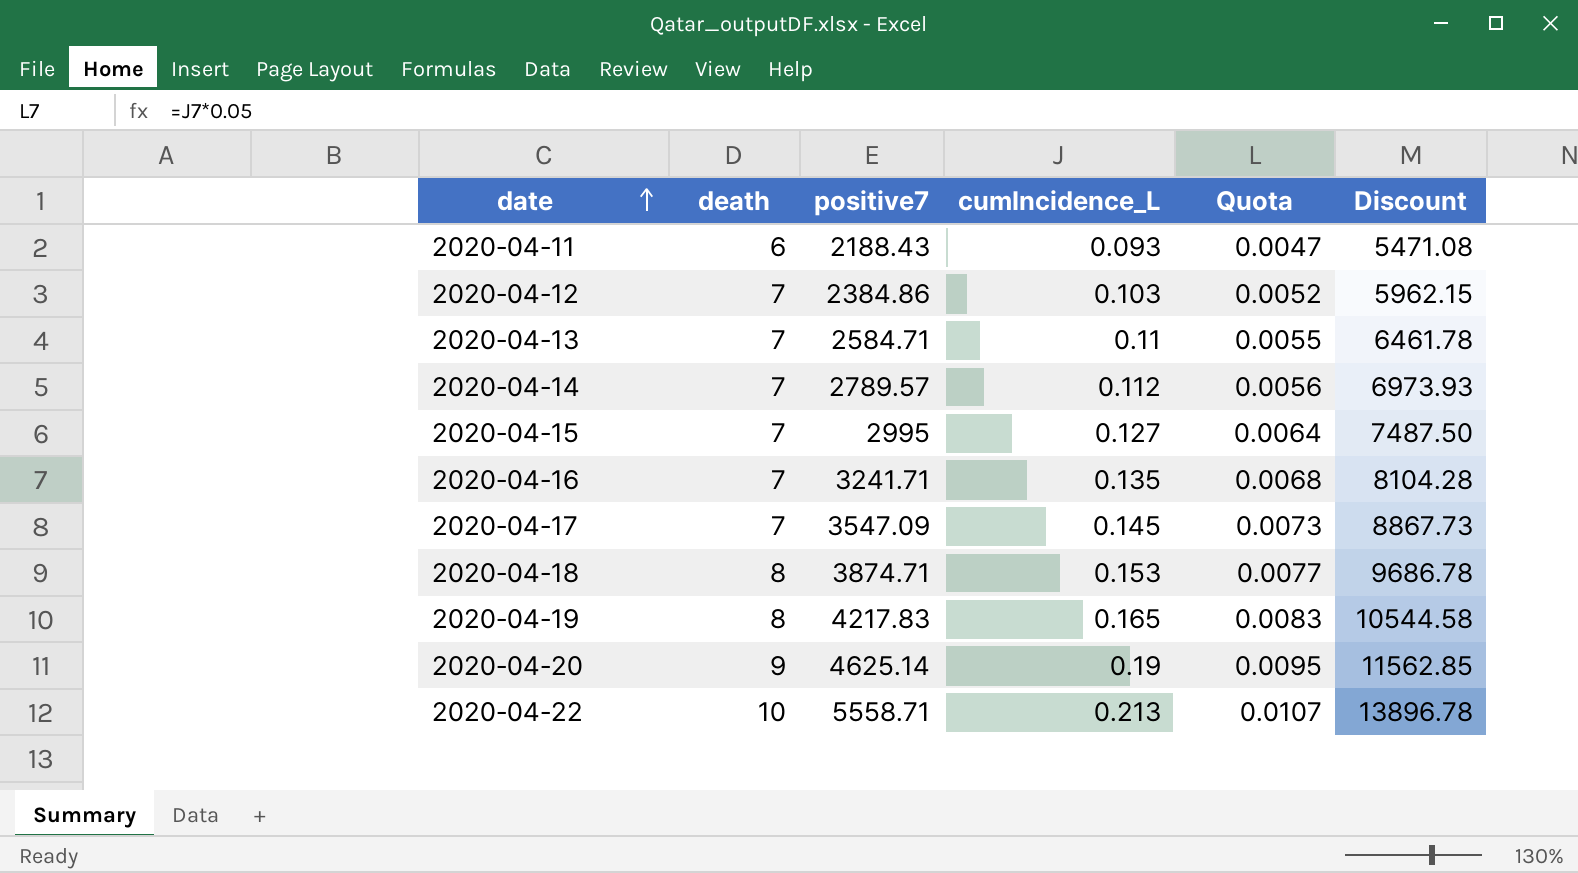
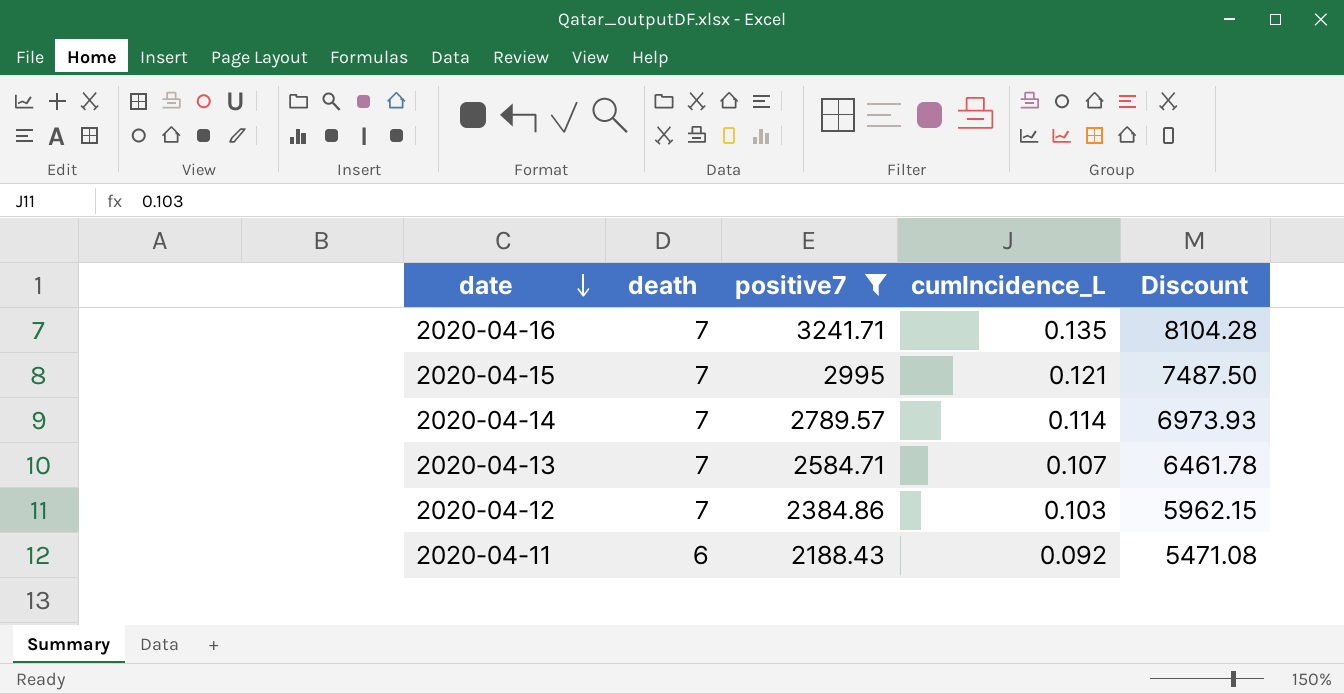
filter: none -> positive7 <= 3241.71
row order: date ascending -> date descending
column Quota | formula: [cumIncidence_L] * 0.05 -> none
2020-04-15 | cumIncidence_L: 0.127 -> 0.121
2020-04-14 | cumIncidence_L: 0.112 -> 0.114
2020-04-13 | cumIncidence_L: 0.11 -> 0.107
2020-04-11 | cumIncidence_L: 0.093 -> 0.092

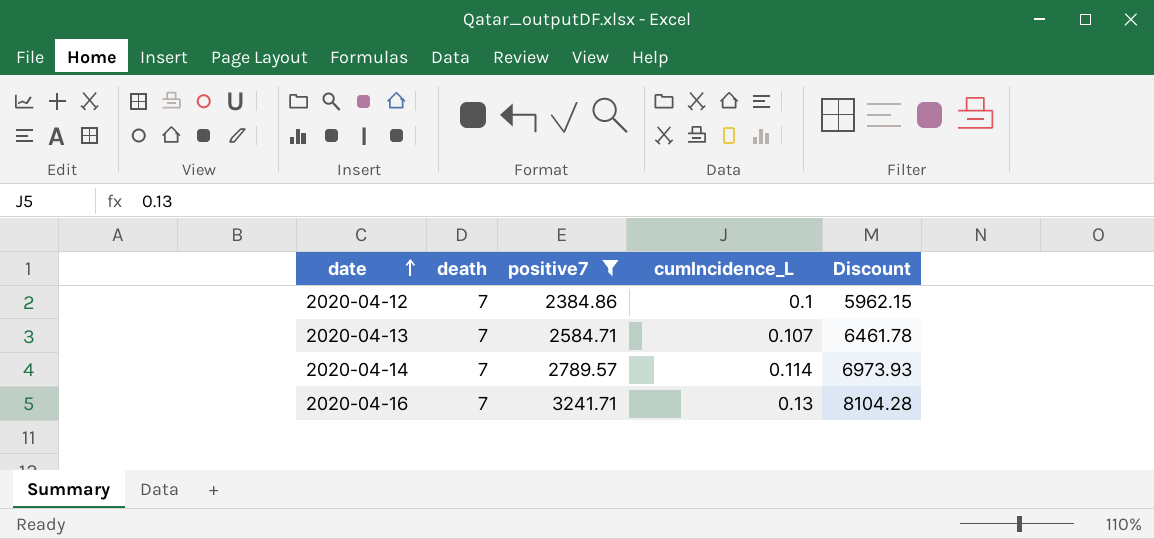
row order: date descending -> date ascending
row 2020-04-15: 7 | 2995 | 0.121 | 7487.50 -> none
row 2020-04-11: 6 | 2188.43 | 0.092 | 5471.08 -> none
2020-04-12 | cumIncidence_L: 0.103 -> 0.1
2020-04-16 | cumIncidence_L: 0.135 -> 0.13

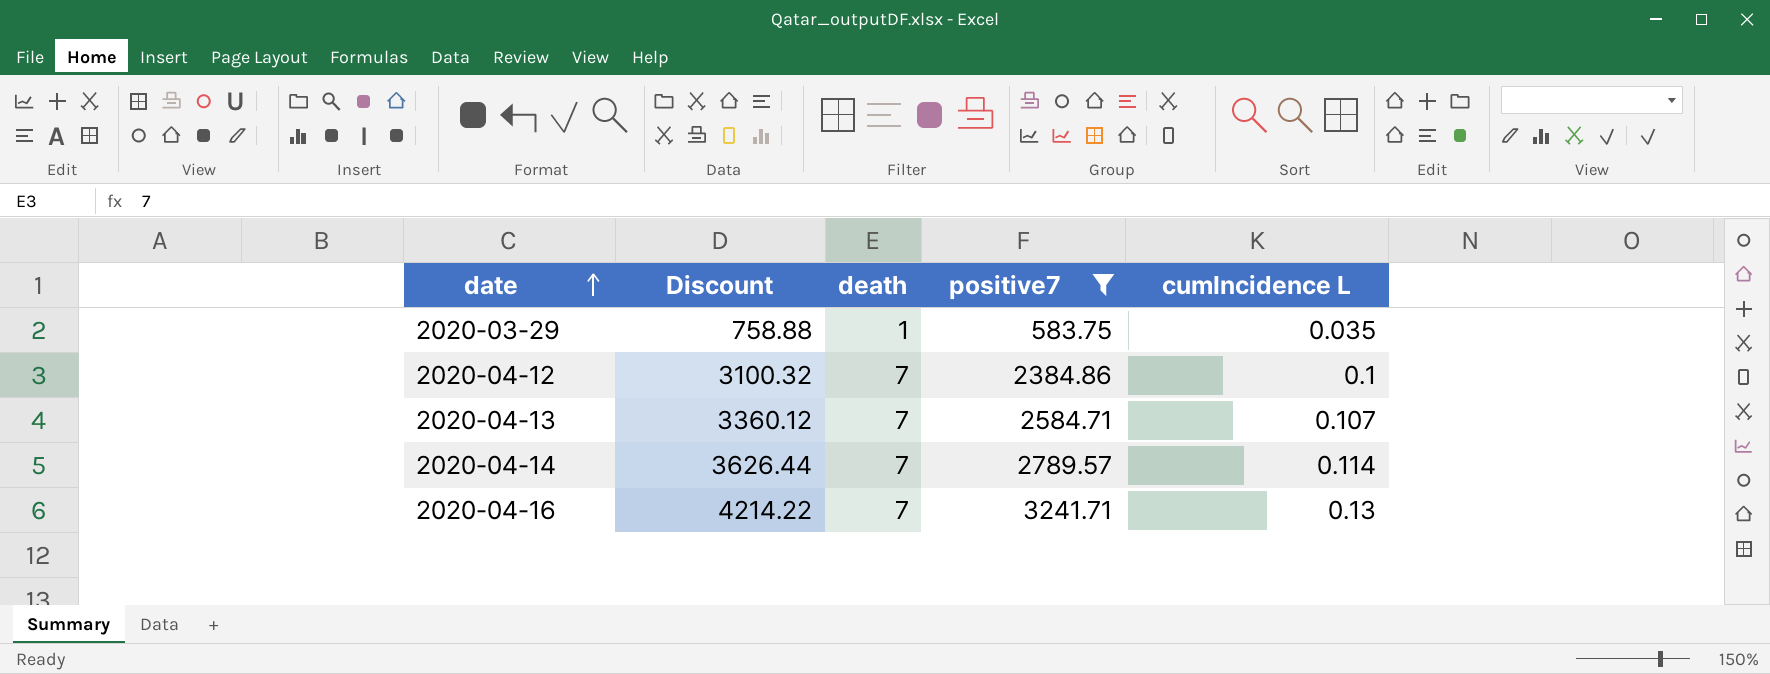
column Discount | formula: [positive7] * 2.5 -> [positive7] * 1.3
column Discount | position: 5 -> 2
column name: cumIncidence_L -> cumIncidence L
row 2020-03-29: none -> 758.88 | 1 | 583.75 | 0.035

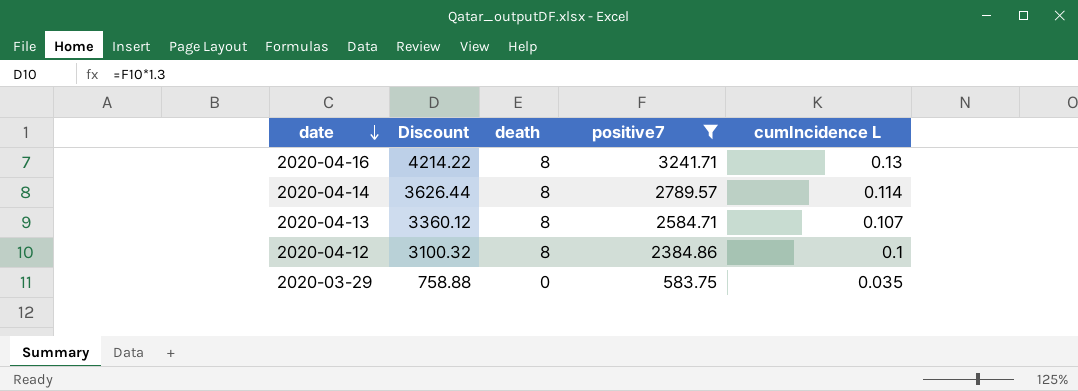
row order: date ascending -> date descending
2020-04-16 | death: 7 -> 8
2020-04-14 | death: 7 -> 8
2020-04-13 | death: 7 -> 8
2020-04-12 | death: 7 -> 8
2020-03-29 | death: 1 -> 0

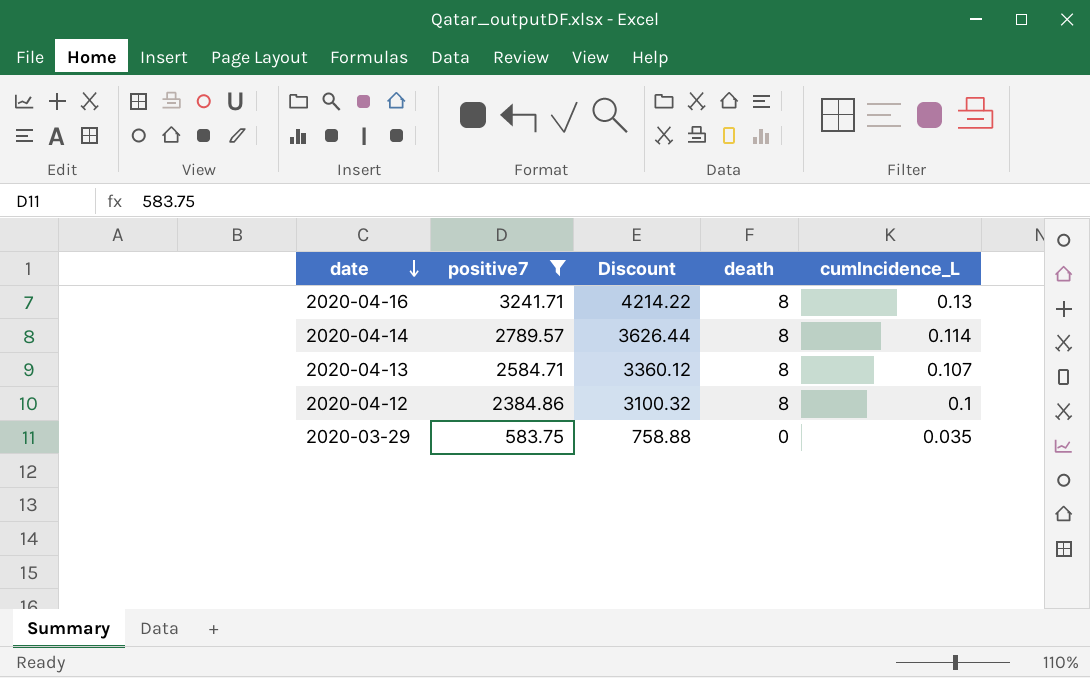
column positive7 | position: 4 -> 2
column name: cumIncidence L -> cumIncidence_L

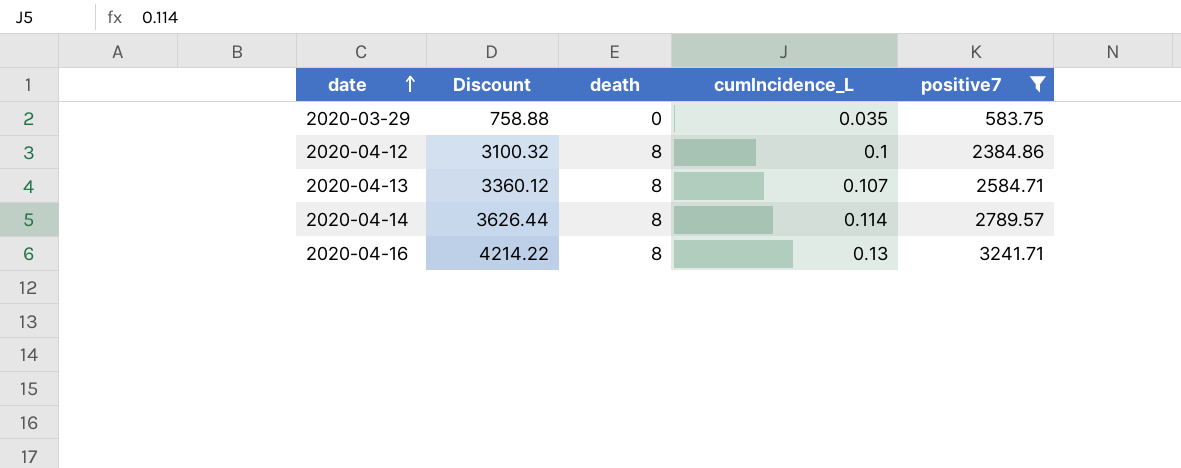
row order: date descending -> date ascending
column positive7 | position: 2 -> 5

